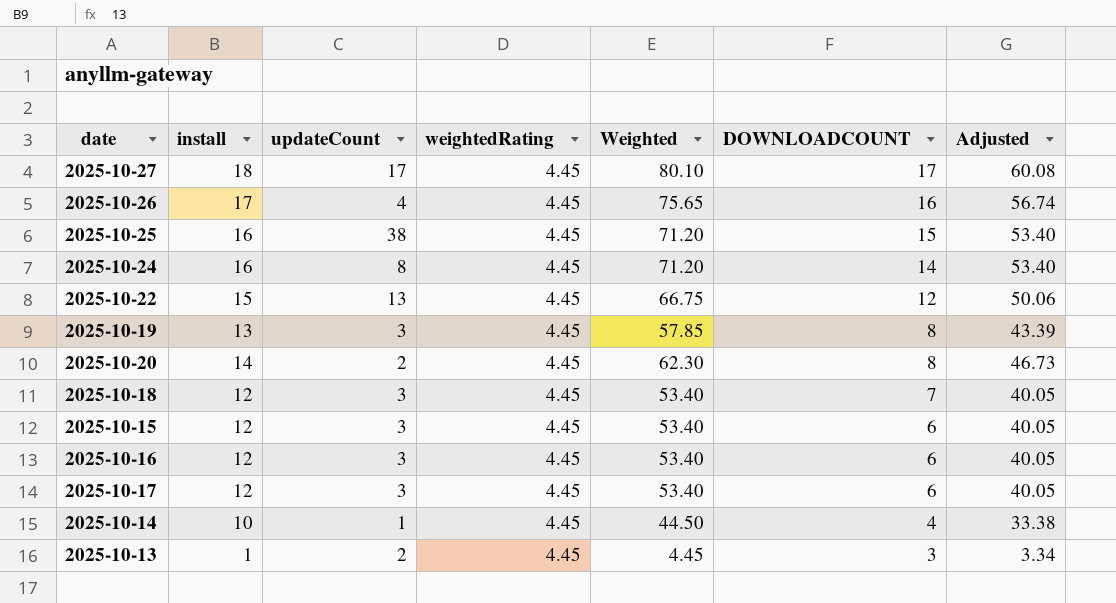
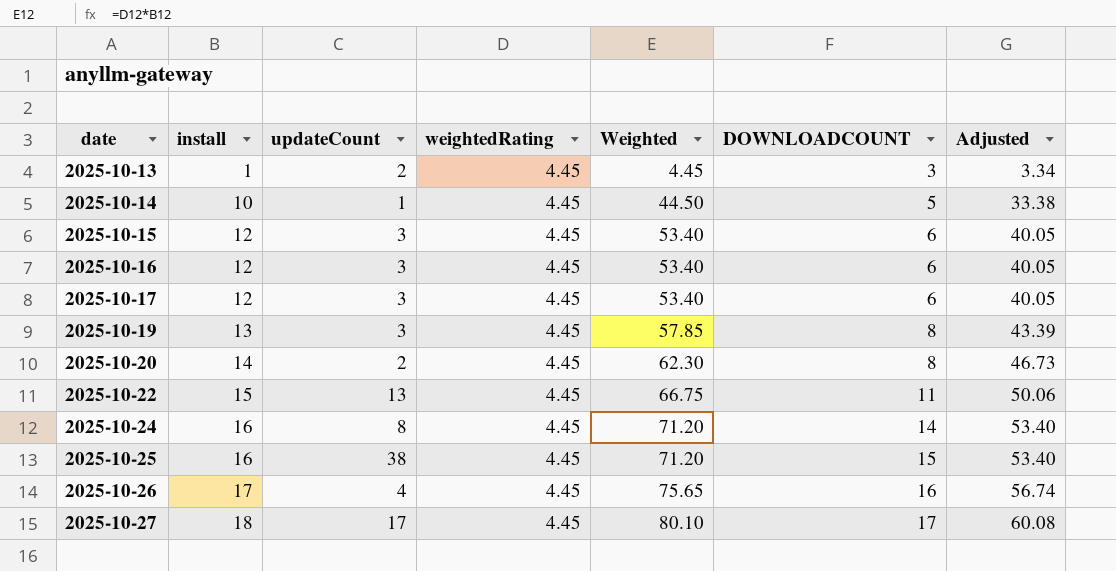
row order: DOWNLOADCOUNT descending -> date ascending
row 2025-10-18: 12 | 3 | 4.45 | 53.40 | 7 | 40.05 -> none
2025-10-14 | DOWNLOADCOUNT: 4 -> 5
2025-10-22 | DOWNLOADCOUNT: 12 -> 11

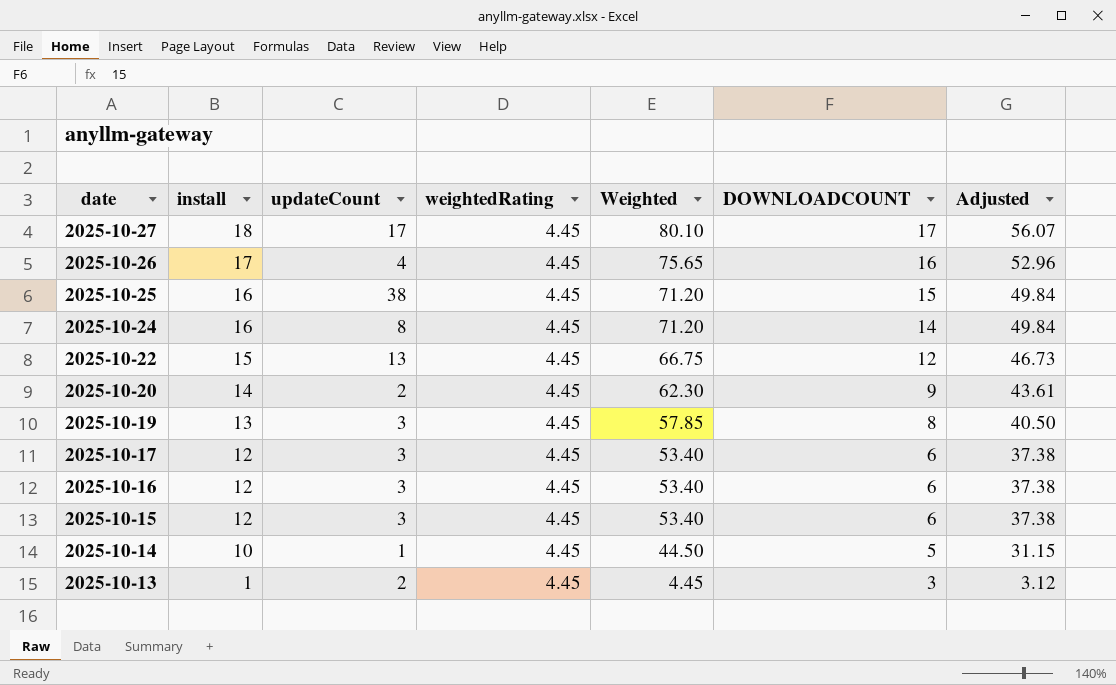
row order: date ascending -> date descending
column Adjusted | formula: [Weighted] * 0.75 -> [Weighted] * 0.7
2025-10-22 | DOWNLOADCOUNT: 11 -> 12
2025-10-20 | DOWNLOADCOUNT: 8 -> 9

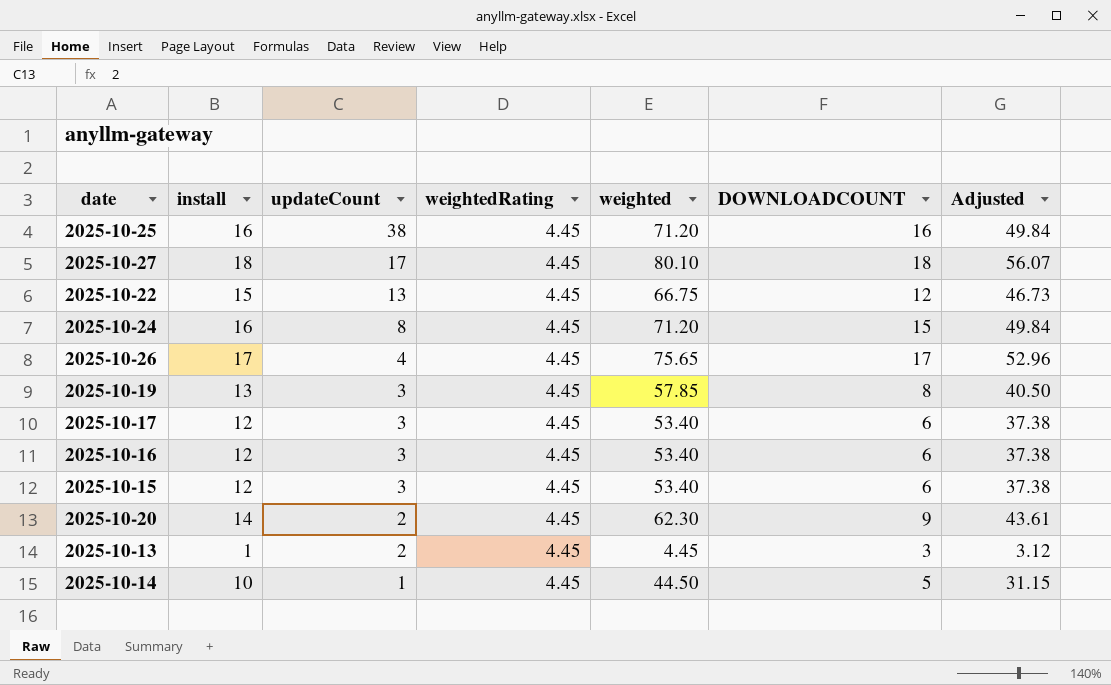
row order: date descending -> updateCount descending
column name: Weighted -> weighted
2025-10-25 | DOWNLOADCOUNT: 15 -> 16
2025-10-27 | DOWNLOADCOUNT: 17 -> 18
2025-10-24 | DOWNLOADCOUNT: 14 -> 15
2025-10-26 | DOWNLOADCOUNT: 16 -> 17

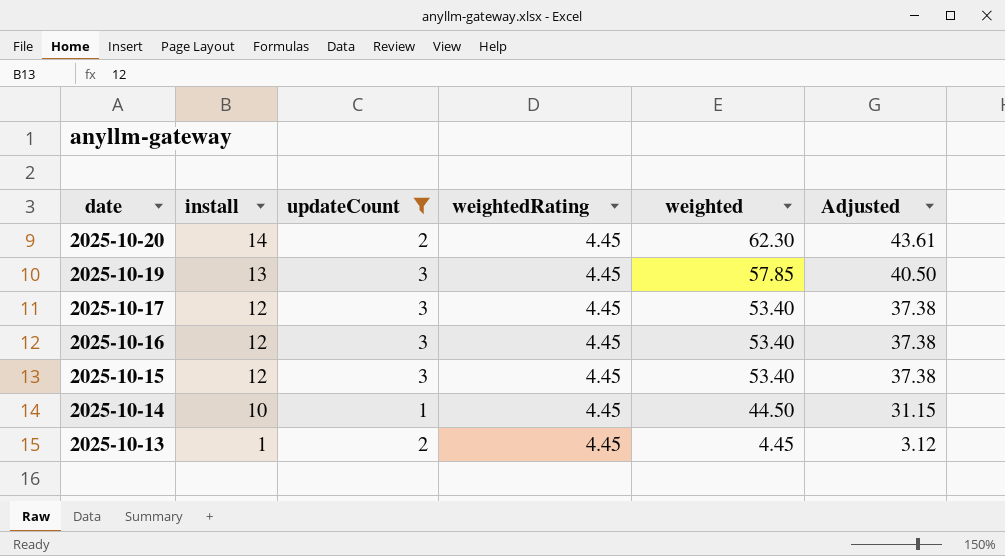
filter: none -> updateCount <= 3
row order: updateCount descending -> date descending
column DOWNLOADCOUNT | position: 6 -> none

